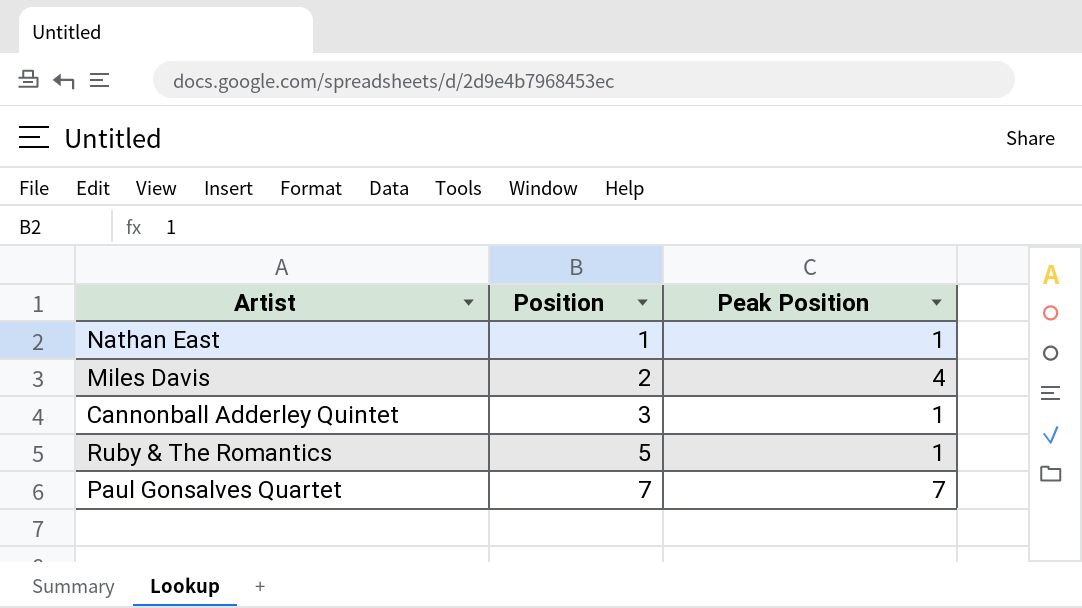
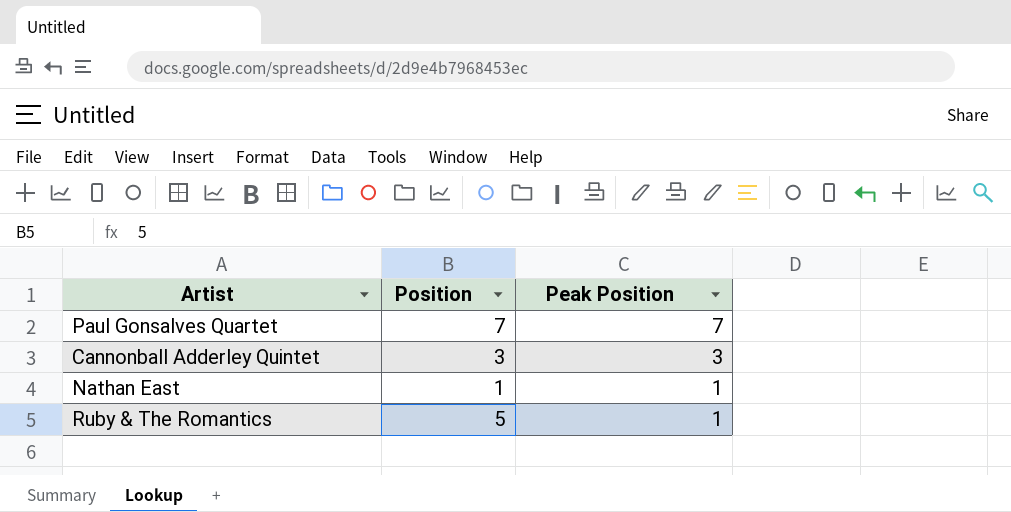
row order: Position ascending -> Peak Position descending
row Miles Davis: 2 | 4 -> none
Cannonball Adderley Quintet | Peak Position: 1 -> 3

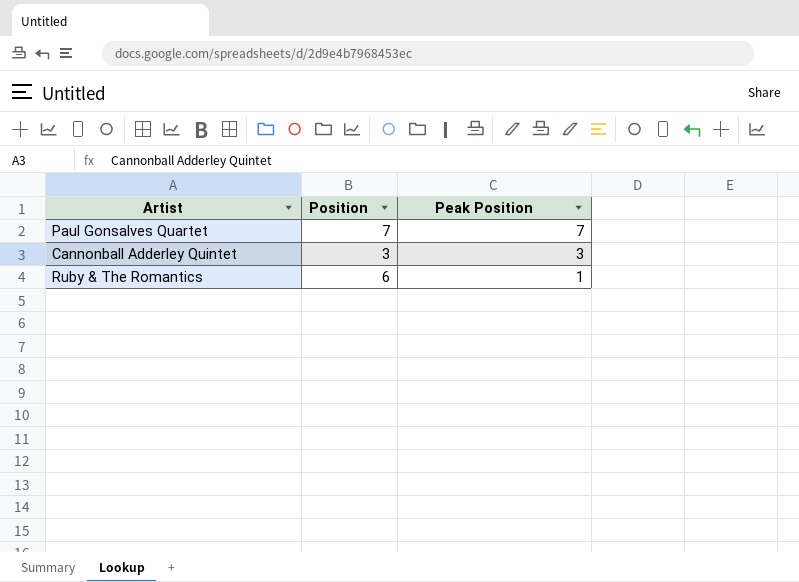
row Nathan East: 1 | 1 -> none
Ruby & The Romantics | Position: 5 -> 6

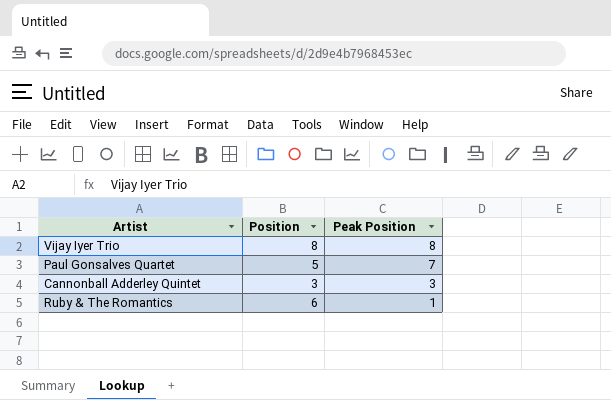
row Vijay Iyer Trio: none -> 8 | 8
Paul Gonsalves Quartet | Position: 7 -> 5

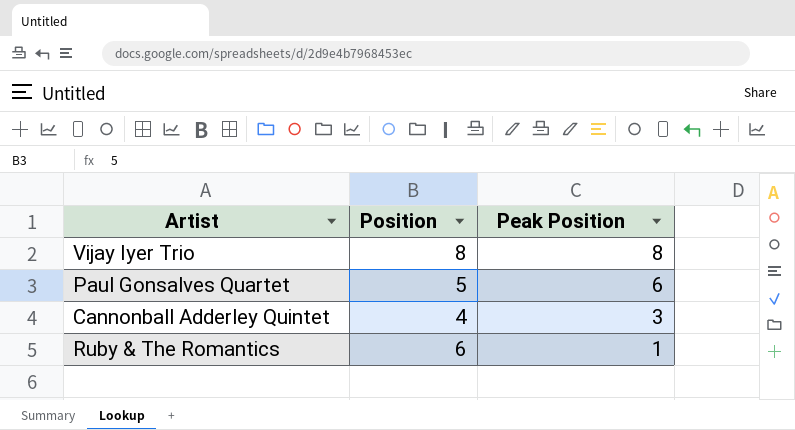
Paul Gonsalves Quartet | Peak Position: 7 -> 6
Cannonball Adderley Quintet | Position: 3 -> 4

